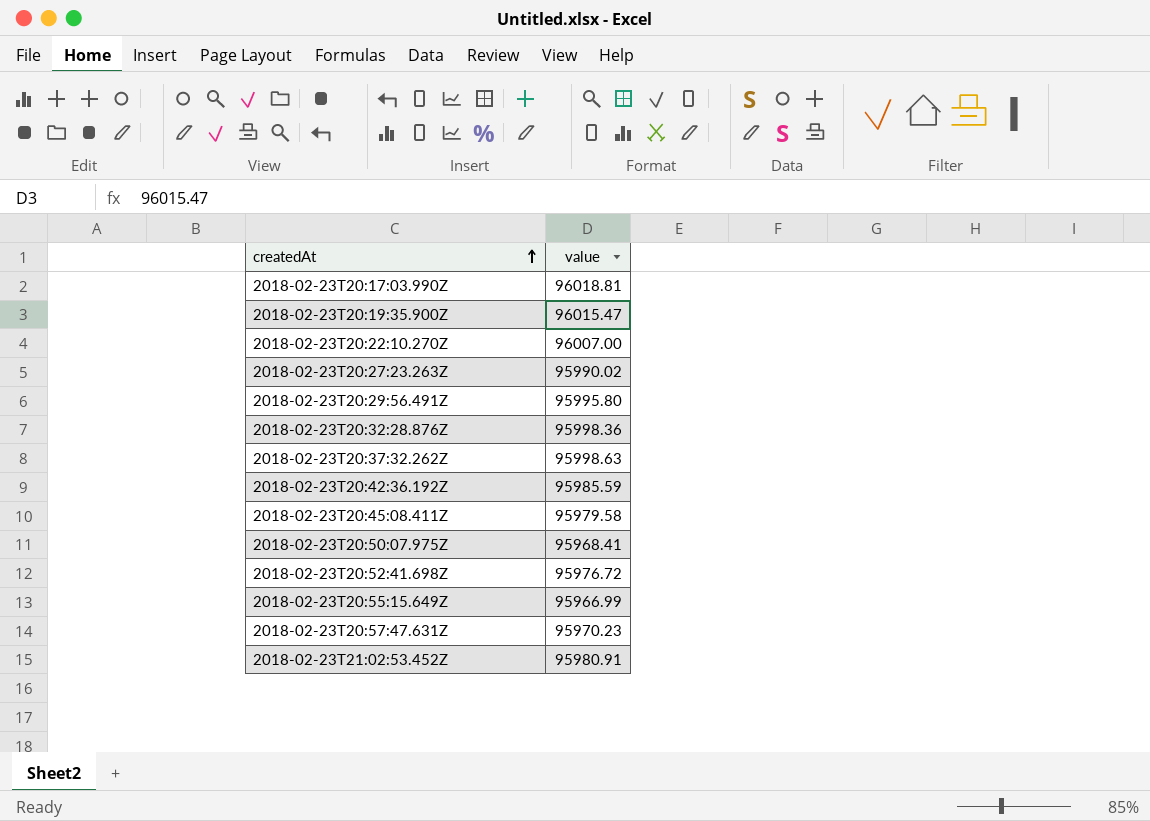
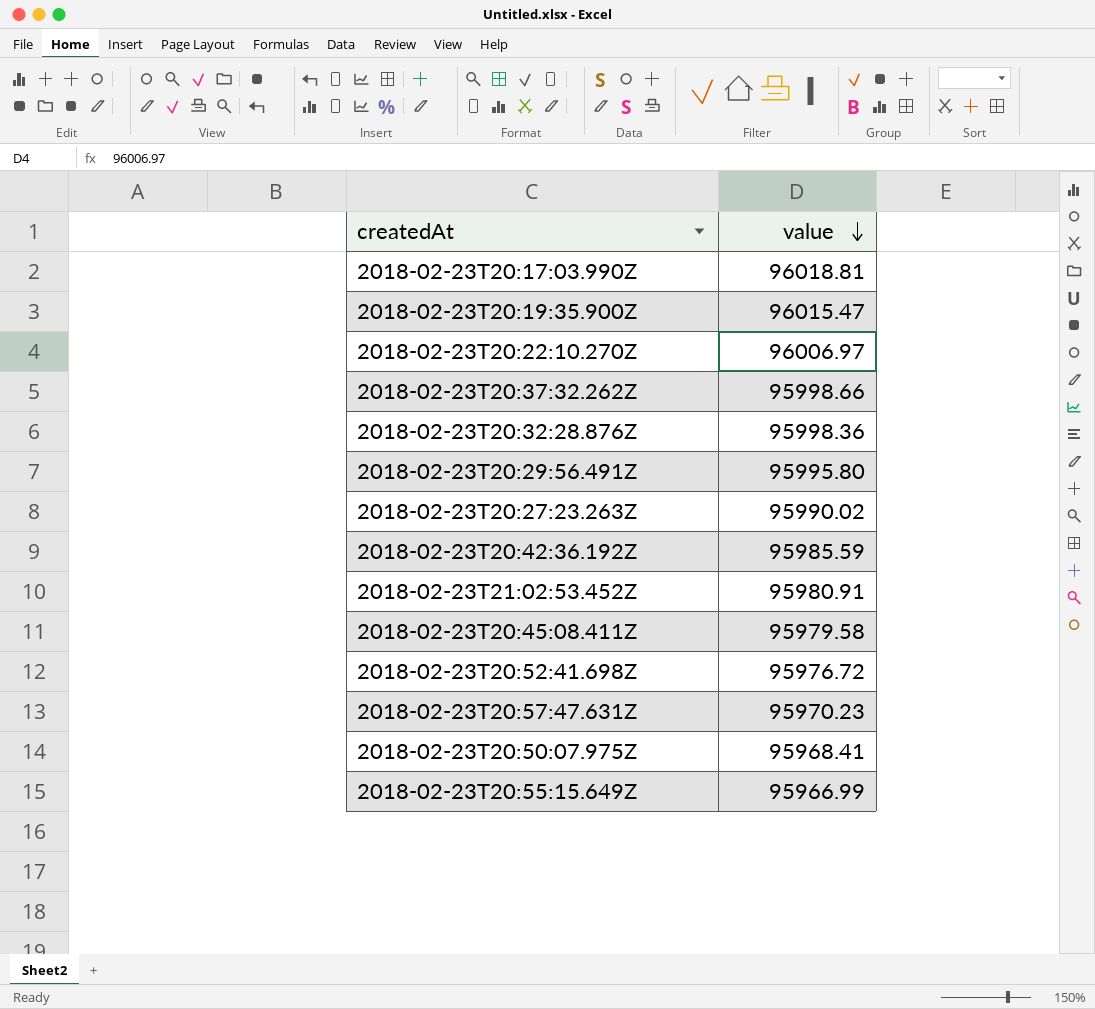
row order: createdAt ascending -> value descending
2018-02-23T20:22:10.270Z | value: 96007.00 -> 96006.97
2018-02-23T20:37:32.262Z | value: 95998.63 -> 95998.66

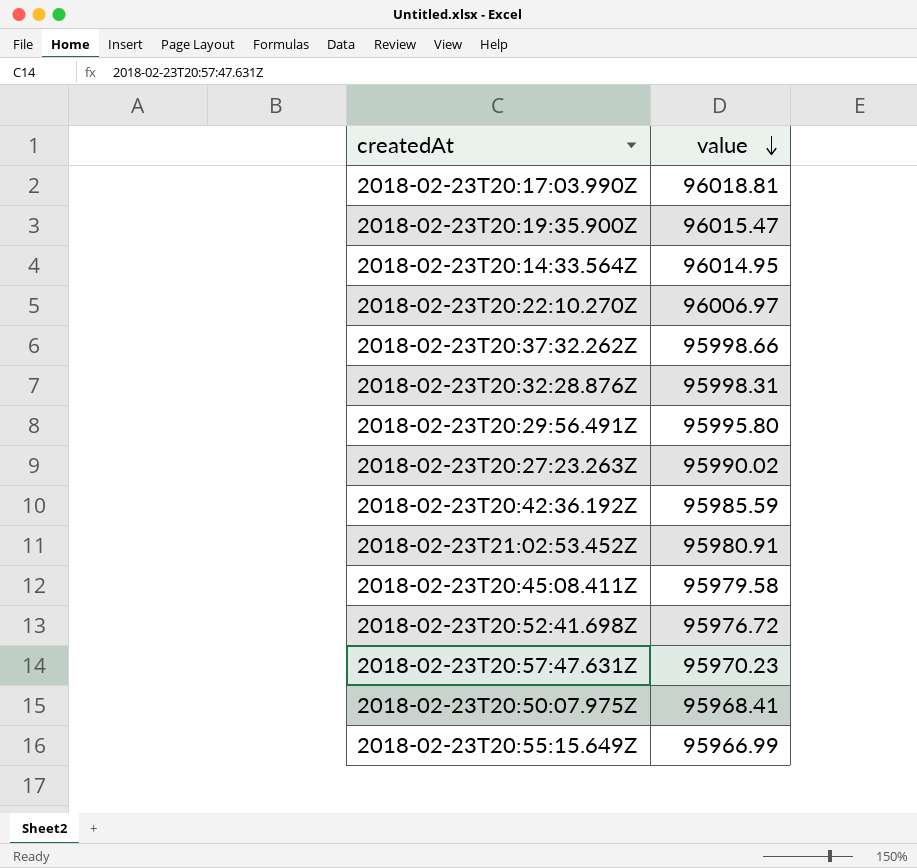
row 2018-02-23T20:14:33.564Z: none -> 96014.95
2018-02-23T20:32:28.876Z | value: 95998.36 -> 95998.31

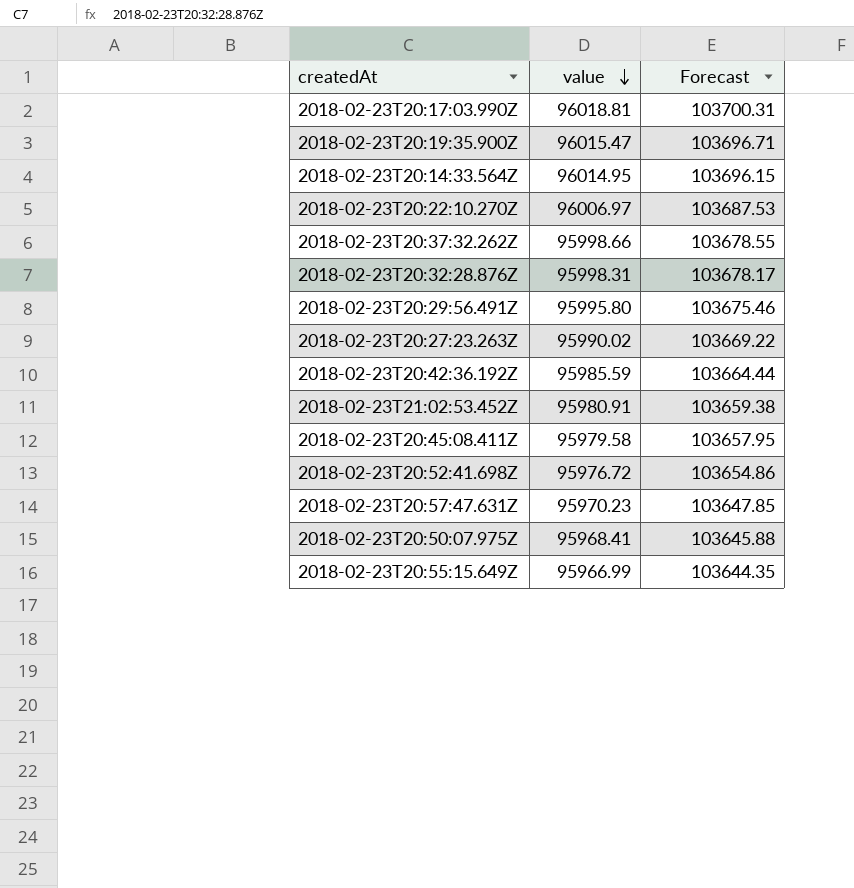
column Forecast | formula: none -> [value] * 1.08

